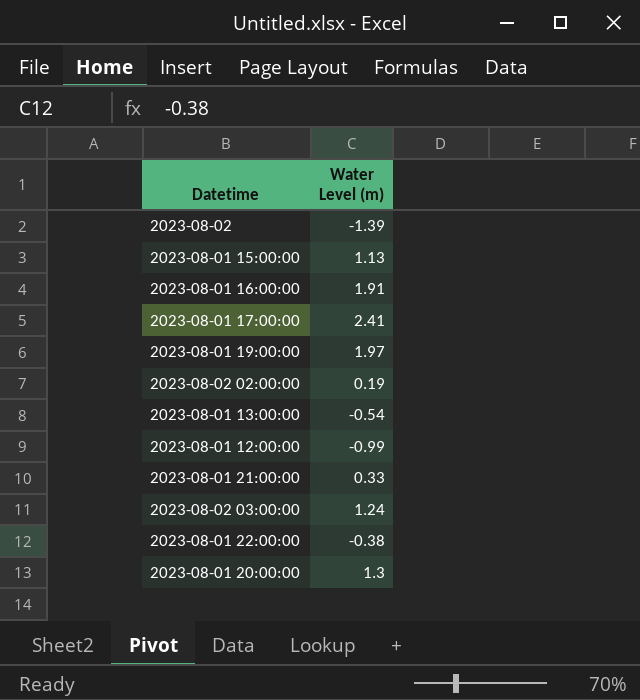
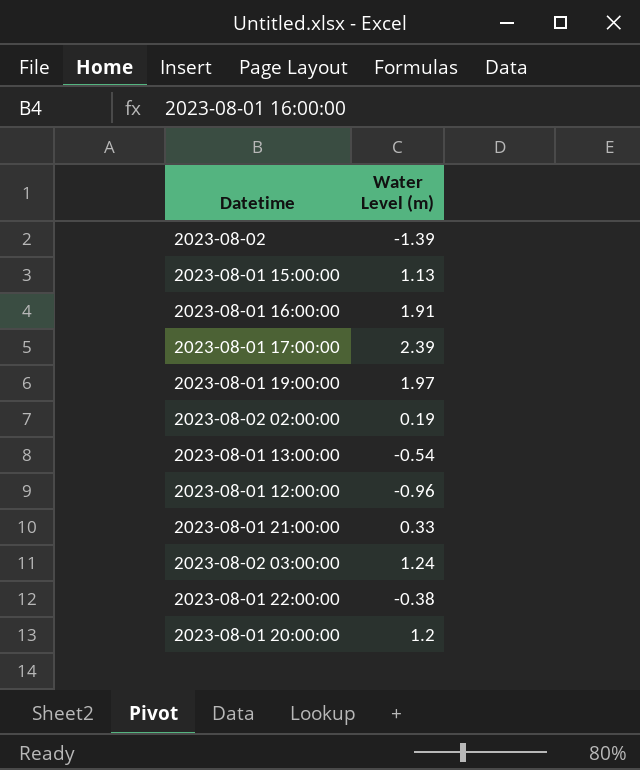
2023-08-01 17:00:00 | Water Level (m): 2.41 -> 2.39
2023-08-01 12:00:00 | Water Level (m): -0.99 -> -0.96
2023-08-01 20:00:00 | Water Level (m): 1.3 -> 1.2

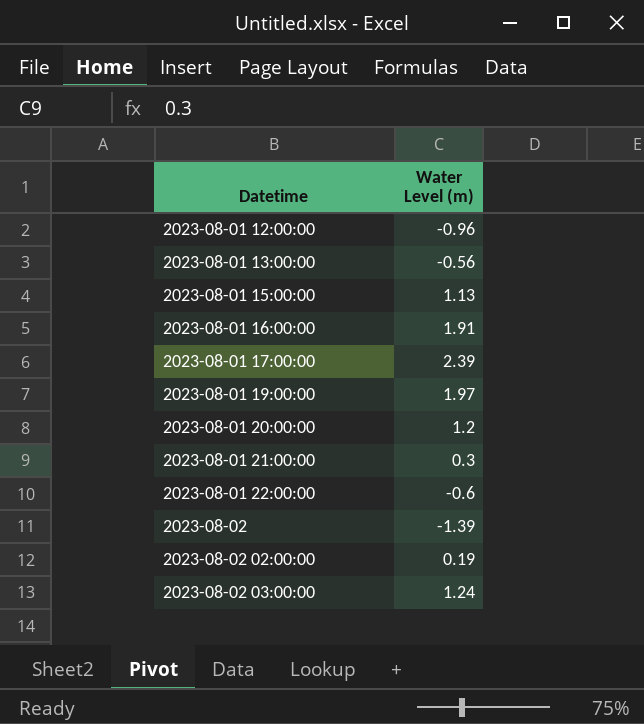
row order: none -> Datetime ascending
2023-08-01 13:00:00 | Water Level (m): -0.54 -> -0.56
2023-08-01 21:00:00 | Water Level (m): 0.33 -> 0.3
2023-08-01 22:00:00 | Water Level (m): -0.38 -> -0.6

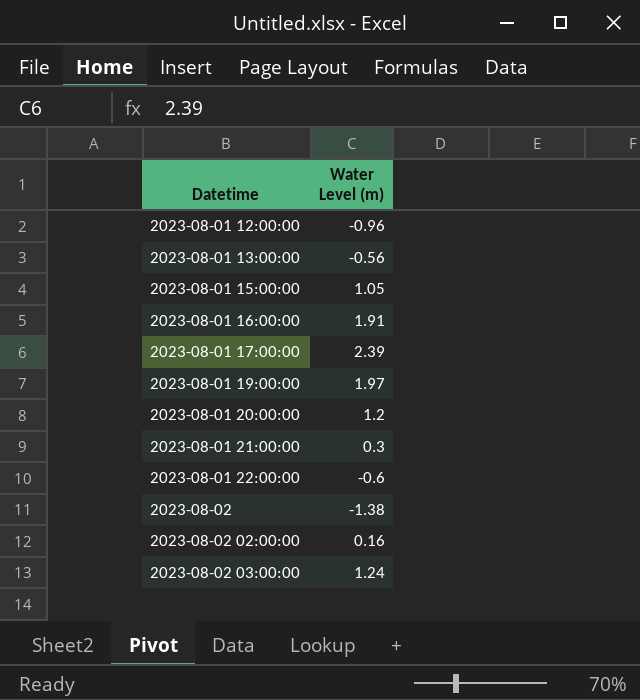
2023-08-01 15:00:00 | Water Level (m): 1.13 -> 1.05
2023-08-02 | Water Level (m): -1.39 -> -1.38
2023-08-02 02:00:00 | Water Level (m): 0.19 -> 0.16

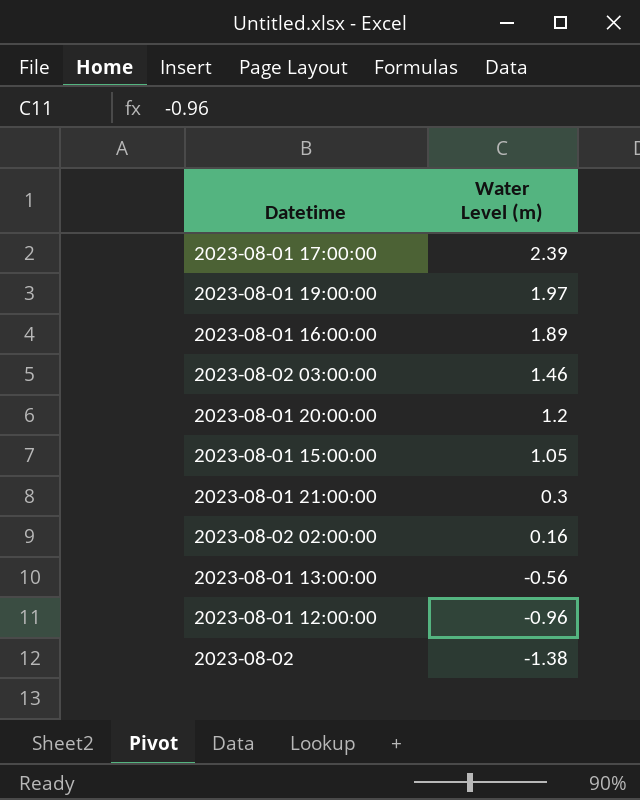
row order: Datetime ascending -> Water Level (m) descending
row 2023-08-01 22:00:00: -0.6 -> none
2023-08-01 16:00:00 | Water Level (m): 1.91 -> 1.89
2023-08-02 03:00:00 | Water Level (m): 1.24 -> 1.46

